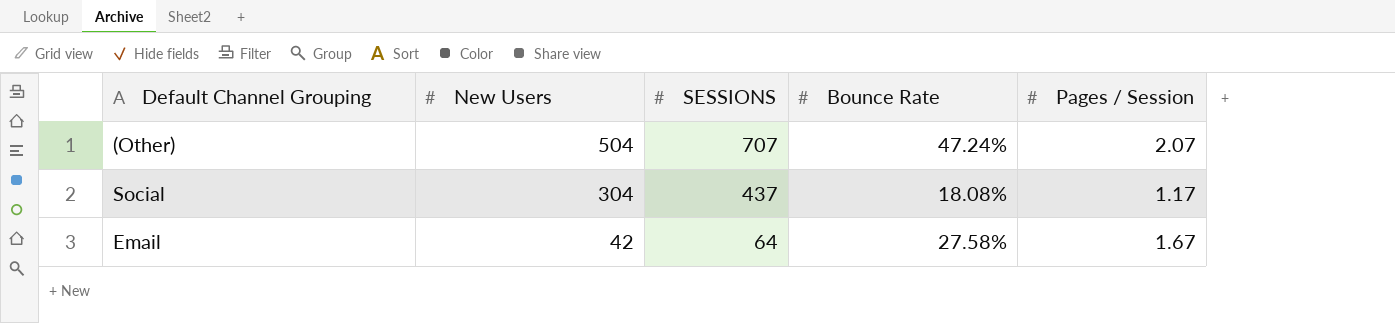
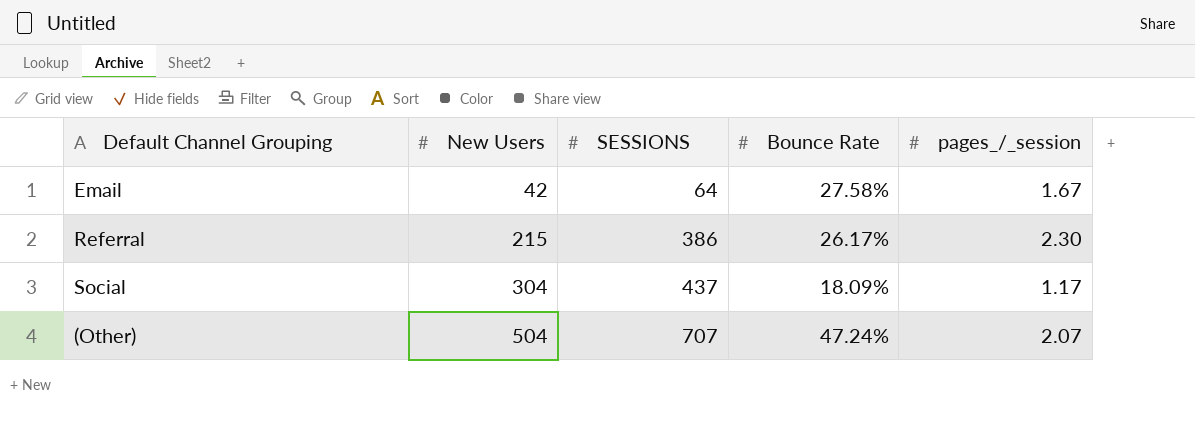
row order: New Users descending -> New Users ascending
column name: Pages / Session -> pages_/_session
row Referral: none -> 215 | 386 | 26.17% | 2.30
Social | Bounce Rate: 18.08% -> 18.09%

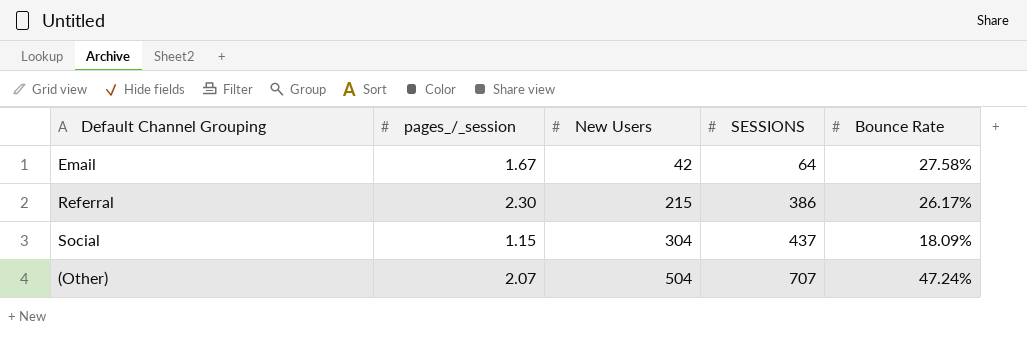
column pages_/_session | position: 5 -> 2
Social | pages_/_session: 1.17 -> 1.15

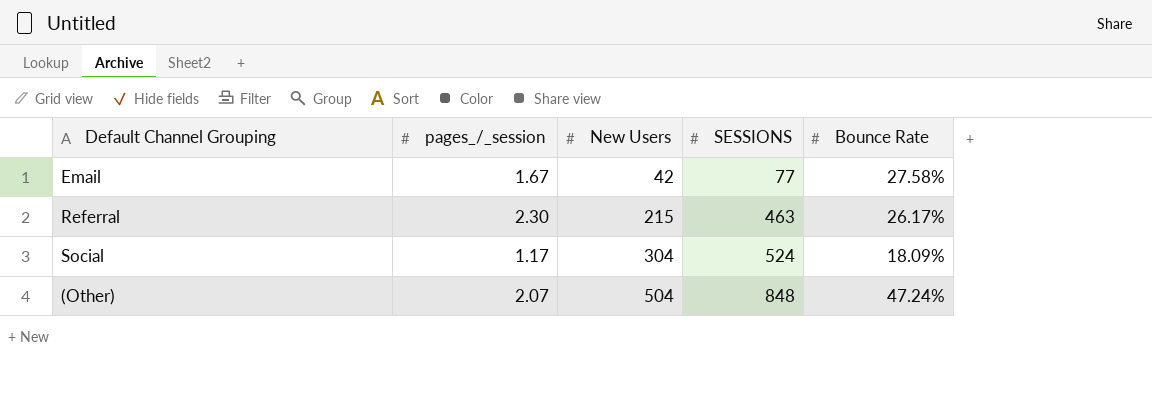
Email | SESSIONS: 64 -> 77
Referral | SESSIONS: 386 -> 463
Social | pages_/_session: 1.15 -> 1.17
Social | SESSIONS: 437 -> 524
(Other) | SESSIONS: 707 -> 848

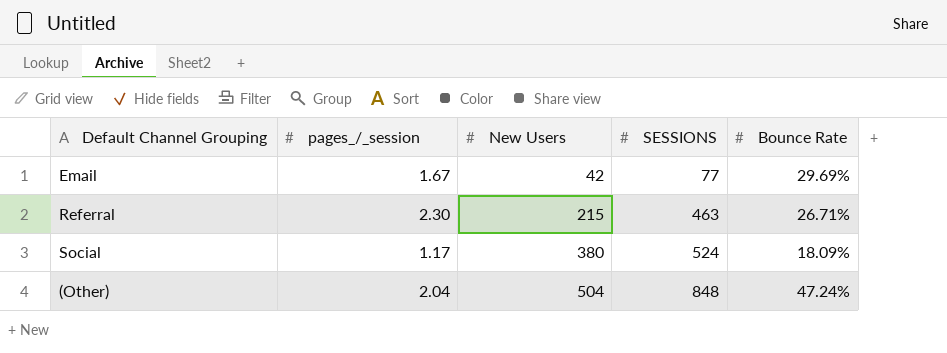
Email | Bounce Rate: 27.58% -> 29.69%
Referral | Bounce Rate: 26.17% -> 26.71%
Social | New Users: 304 -> 380
(Other) | pages_/_session: 2.07 -> 2.04

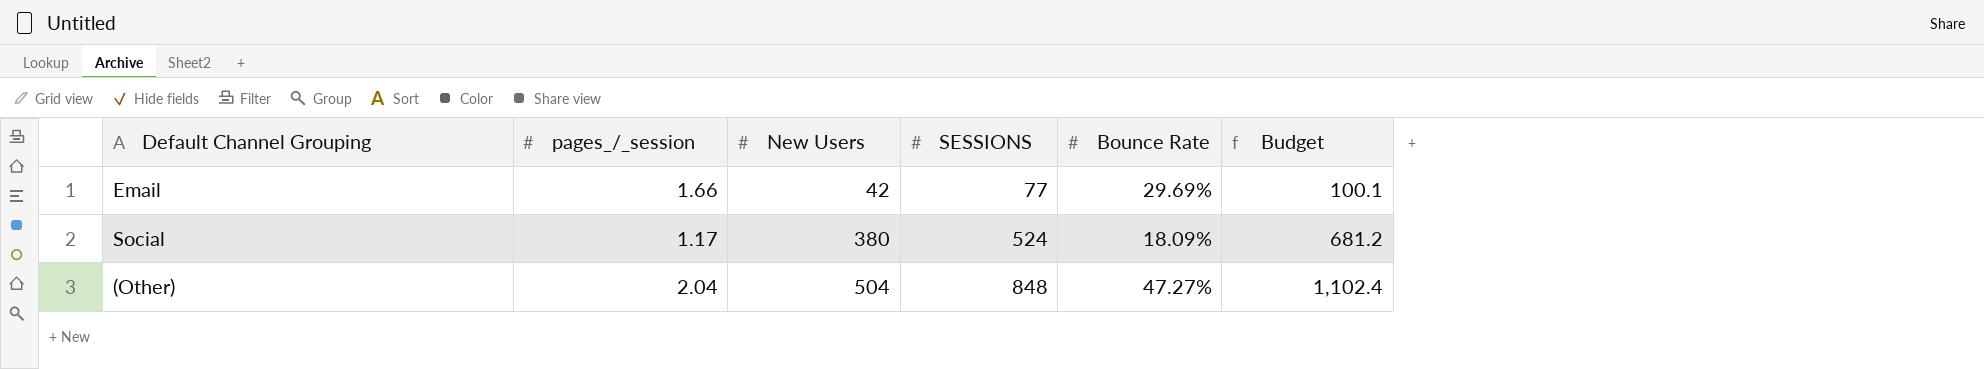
column Budget | formula: none -> [SESSIONS] * 1.3
row Referral: 2.30 | 215 | 463 | 26.71% -> none
Email | pages_/_session: 1.67 -> 1.66
(Other) | Bounce Rate: 47.24% -> 47.27%

